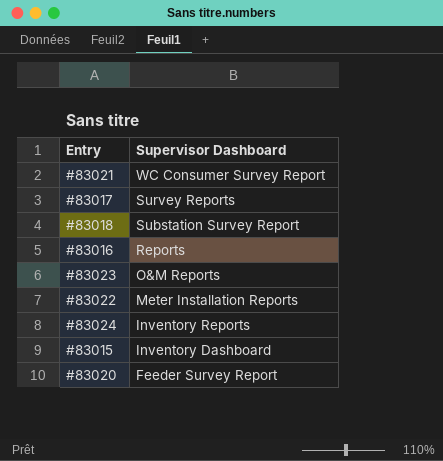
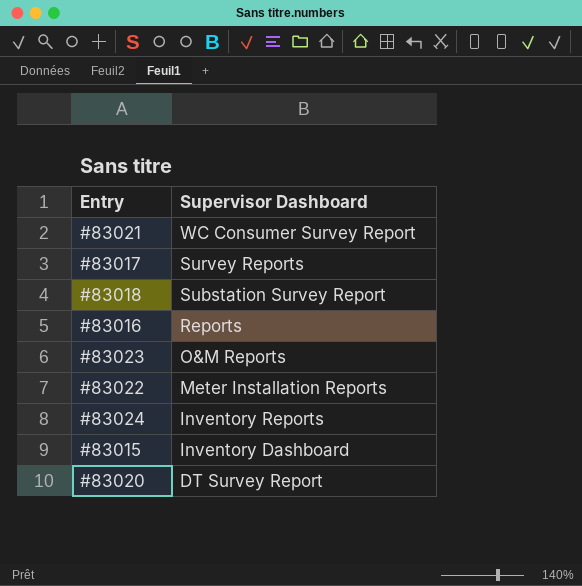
#83020 | Supervisor Dashboard: Feeder Survey Report -> DT Survey Report

